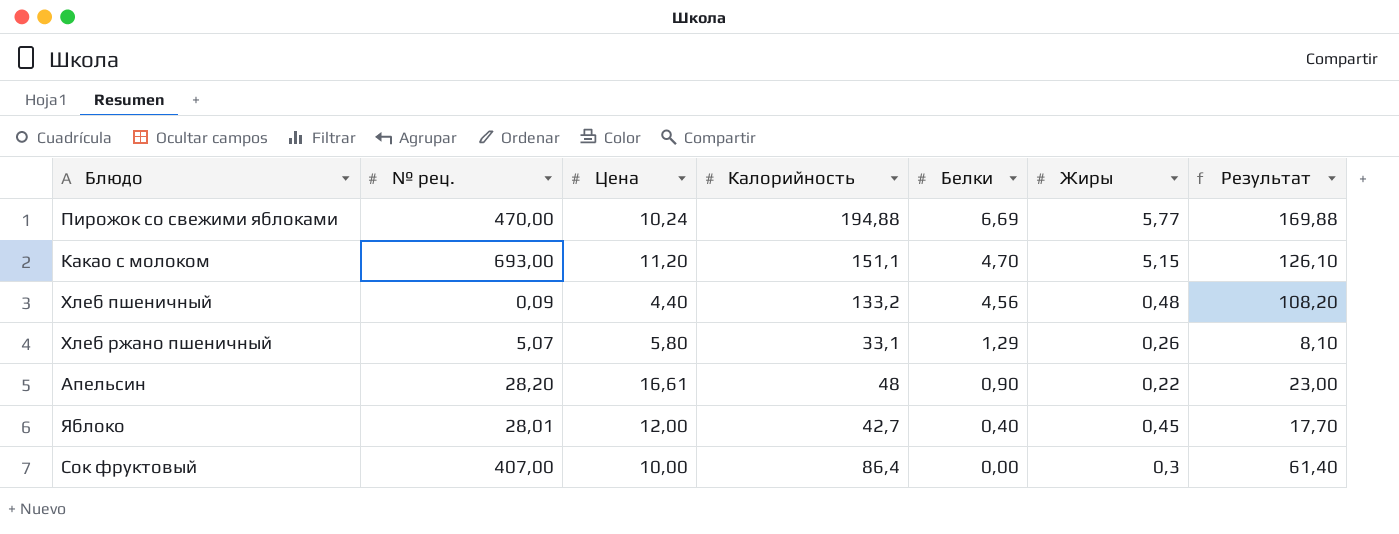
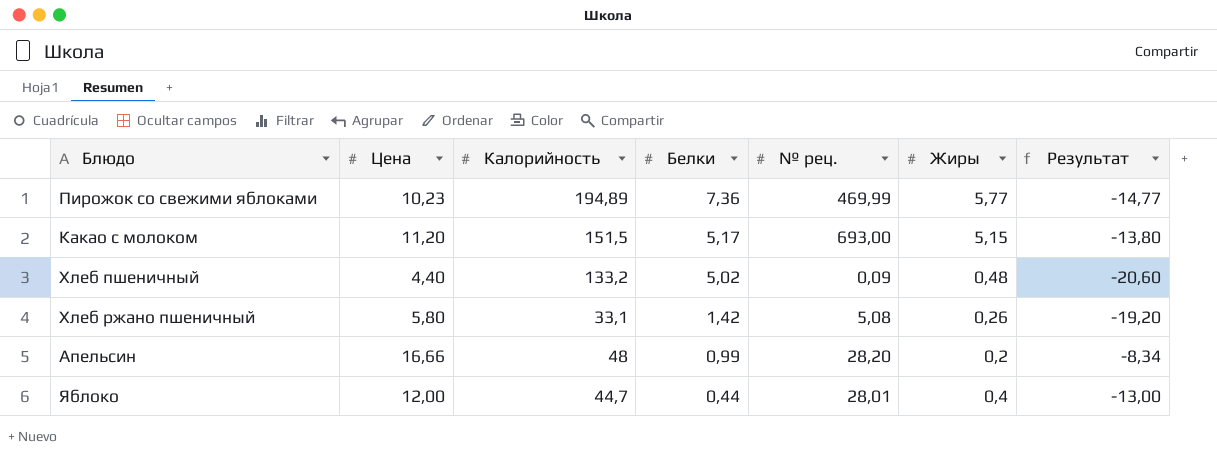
column № рец. | position: 2 -> 5
column Результат | formula: [Калорийность] - 25 -> [Цена] - 25
row Сок фруктовый: 407,00 | 10,00 | 86,4 | 0,00 | 0,3 | 61,40 -> none
Пирожок со свежими яблоками | Цена: 10,24 -> 10,23
Пирожок со свежими яблоками | Калорийность: 194,88 -> 194,89
Пирожок со свежими яблоками | Белки: 6,69 -> 7,36
Пирожок со свежими яблоками | № рец.: 470,00 -> 469,99
Какао с молоком | Калорийность: 151,1 -> 151,5
Какао с молоком | Белки: 4,70 -> 5,17
Хлеб пшеничный | Белки: 4,56 -> 5,02
Хлеб ржано пшеничный | Белки: 1,29 -> 1,42
Хлеб ржано пшеничный | № рец.: 5,07 -> 5,08
Апельсин | Цена: 16,61 -> 16,66
Апельсин | Белки: 0,90 -> 0,99
Апельсин | Жиры: 0,22 -> 0,2
Яблоко | Калорийность: 42,7 -> 44,7
Яблоко | Белки: 0,40 -> 0,44
Яблоко | Жиры: 0,45 -> 0,4

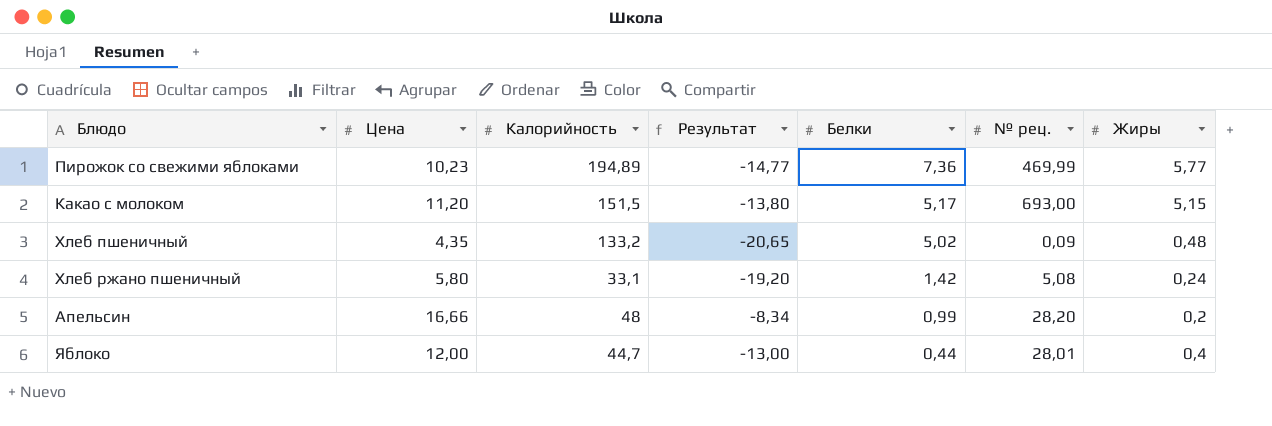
column Результат | position: 7 -> 4
Хлеб пшеничный | Цена: 4,40 -> 4,35
Хлеб пшеничный | Результат: -20,60 -> -20,65
Хлеб ржано пшеничный | Жиры: 0,26 -> 0,24

